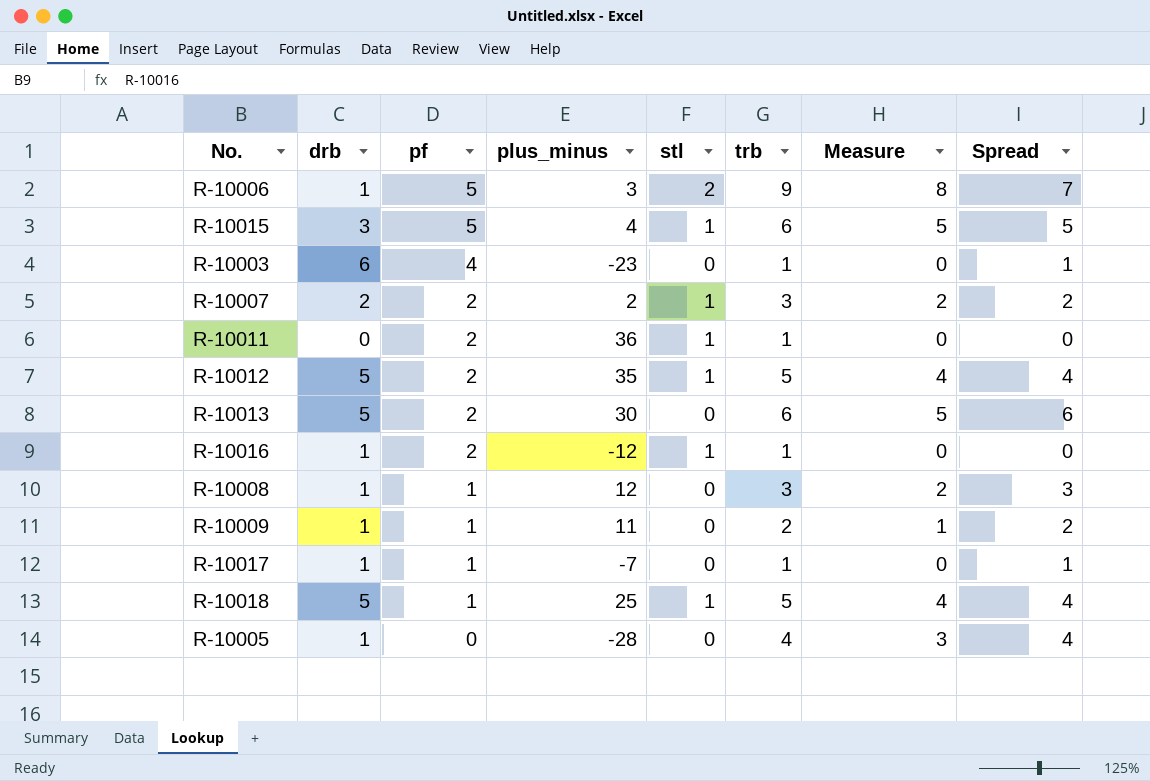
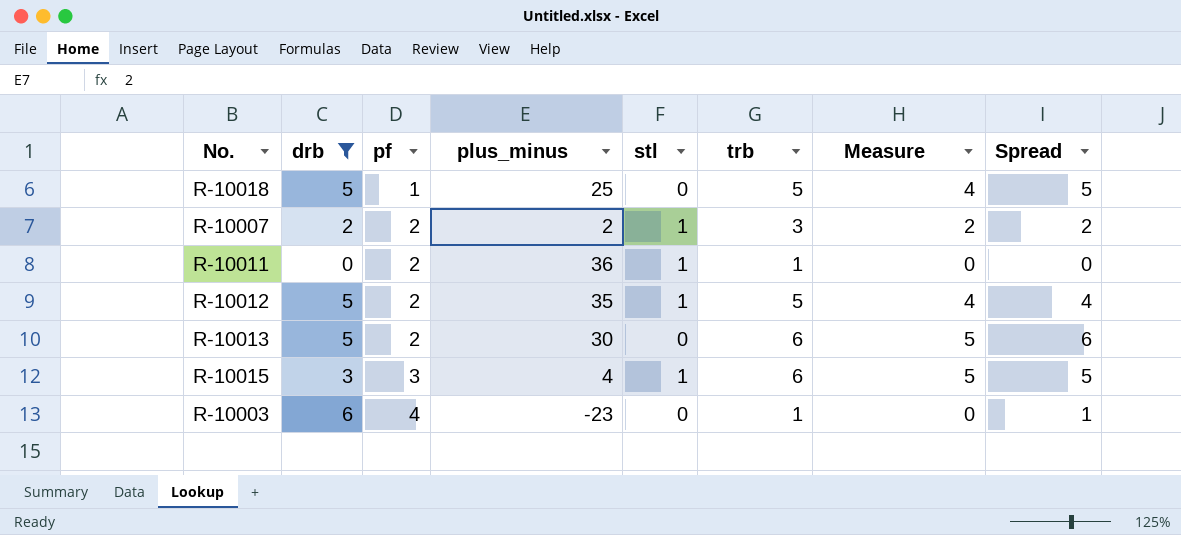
filter: none -> drb != 1
row order: pf descending -> pf ascending
R-10018 | stl: 1 -> 0
R-10018 | Spread: 4 -> 5
R-10015 | pf: 5 -> 3

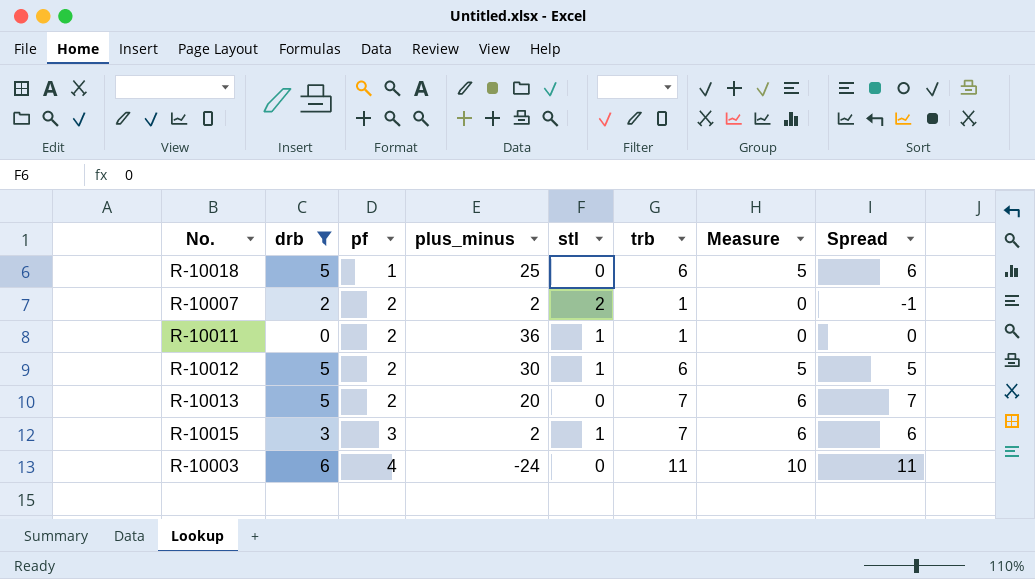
R-10018 | trb: 5 -> 6
R-10018 | Measure: 4 -> 5
R-10018 | Spread: 5 -> 6
R-10007 | stl: 1 -> 2
R-10007 | trb: 3 -> 1
R-10007 | Measure: 2 -> 0
R-10007 | Spread: 2 -> -1
R-10012 | plus_minus: 35 -> 30
R-10012 | trb: 5 -> 6
R-10012 | Measure: 4 -> 5
R-10012 | Spread: 4 -> 5
R-10013 | plus_minus: 30 -> 20
R-10013 | trb: 6 -> 7
R-10013 | Measure: 5 -> 6
R-10013 | Spread: 6 -> 7
R-10015 | plus_minus: 4 -> 2
R-10015 | trb: 6 -> 7
R-10015 | Measure: 5 -> 6
R-10015 | Spread: 5 -> 6
R-10003 | plus_minus: -23 -> -24
R-10003 | trb: 1 -> 11
R-10003 | Measure: 0 -> 10
R-10003 | Spread: 1 -> 11

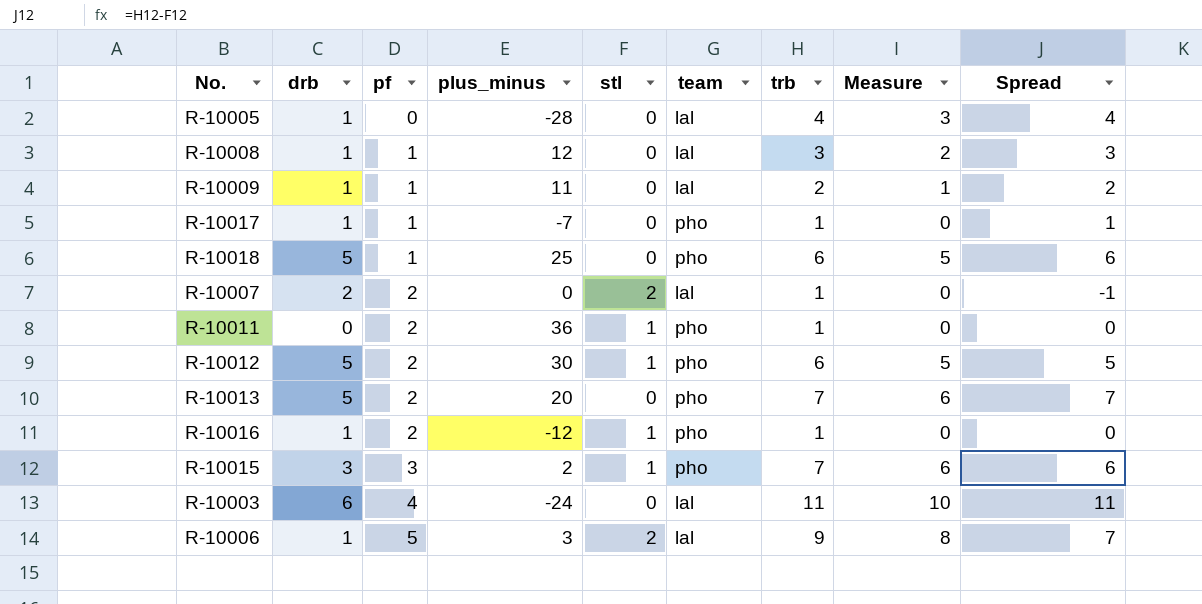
filter: drb != 1 -> none
column team | position: none -> 6
R-10007 | plus_minus: 2 -> 0

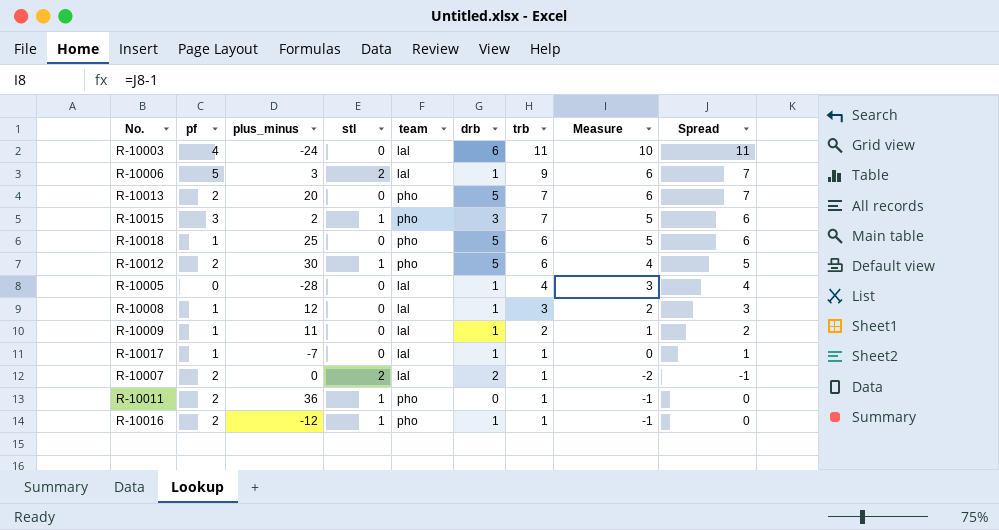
row order: pf ascending -> trb descending
column drb | position: 2 -> 6
column Measure | formula: [trb] - 1 -> [Spread] - 1
R-10017 | team: pho -> lal

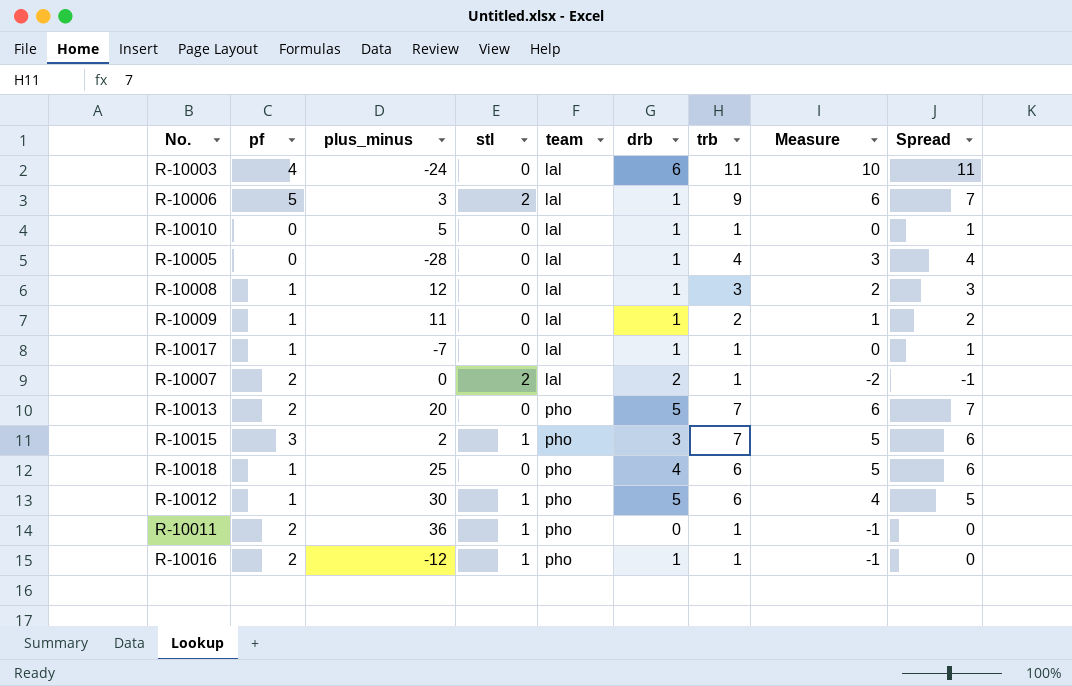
row order: trb descending -> team ascending
row R-10010: none -> 0 | 5 | 0 | lal | 1 | 1 | 0 | 1
R-10018 | drb: 5 -> 4
R-10012 | pf: 2 -> 1

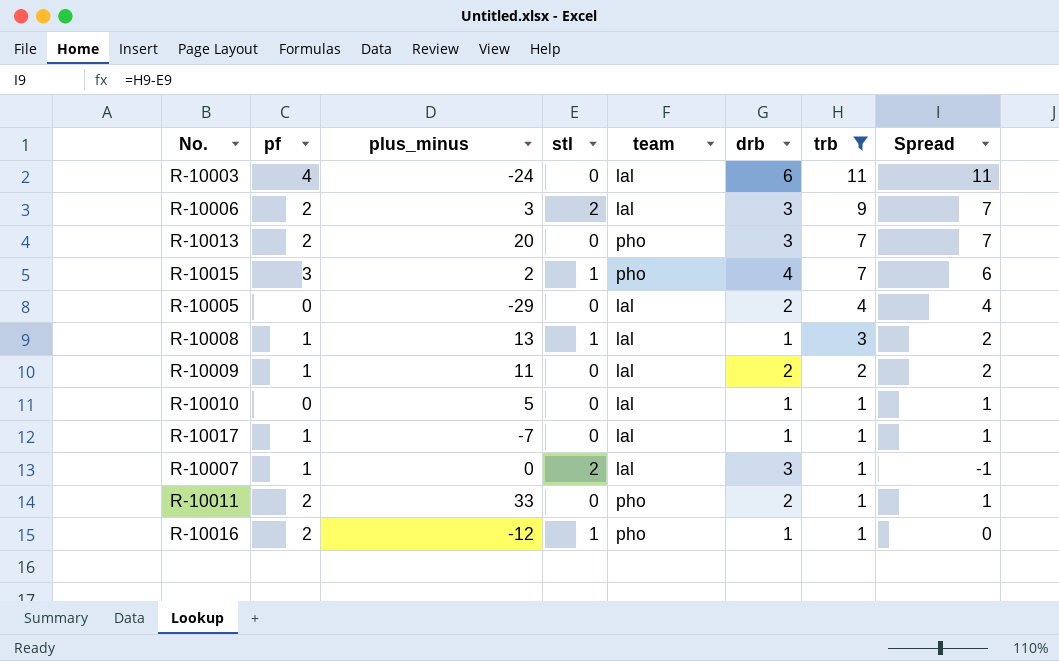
filter: none -> trb != 6
row order: team ascending -> trb descending
column Measure | formula: [Spread] - 1 -> none
R-10006 | pf: 5 -> 2
R-10006 | drb: 1 -> 3
R-10013 | drb: 5 -> 3
R-10015 | drb: 3 -> 4
R-10005 | plus_minus: -28 -> -29
R-10005 | drb: 1 -> 2
R-10008 | plus_minus: 12 -> 13
R-10008 | stl: 0 -> 1
R-10008 | Spread: 3 -> 2
R-10009 | drb: 1 -> 2
R-10007 | pf: 2 -> 1
R-10007 | drb: 2 -> 3
R-10011 | plus_minus: 36 -> 33
R-10011 | stl: 1 -> 0
R-10011 | drb: 0 -> 2
R-10011 | Spread: 0 -> 1

